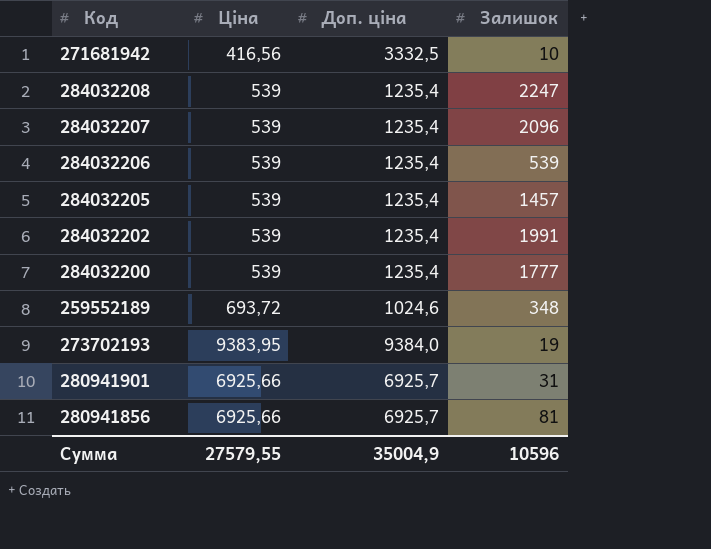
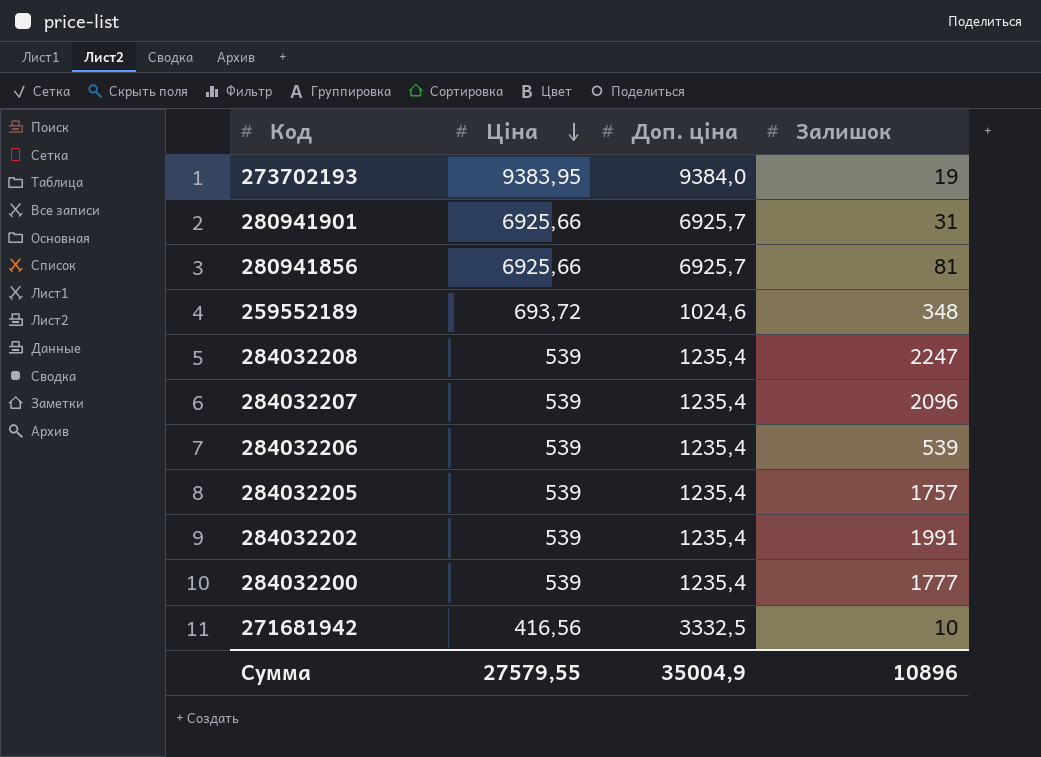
row order: none -> Ціна descending
284032205 | Залишок: 1457 -> 1757
Сумма | Залишок: 10596 -> 10896

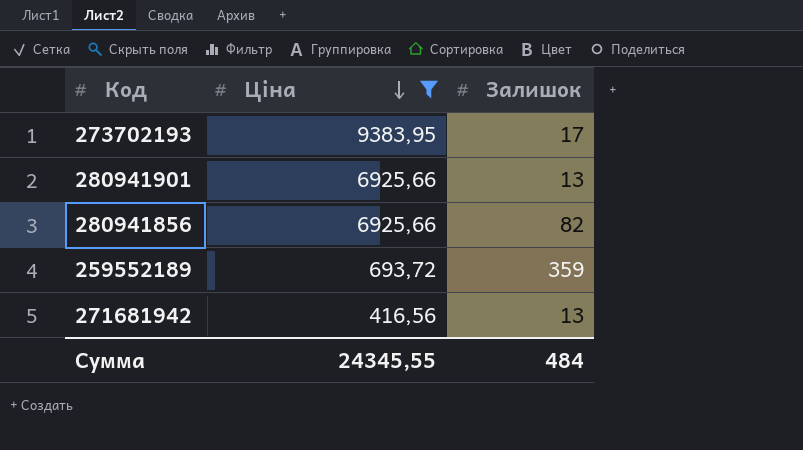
filter: none -> Ціна != 539
column Доп. ціна | position: 3 -> none
273702193 | Залишок: 19 -> 17
280941901 | Залишок: 31 -> 13
280941856 | Залишок: 81 -> 82
259552189 | Залишок: 348 -> 359
271681942 | Залишок: 10 -> 13
Сумма | Ціна: 27579,55 -> 24345,55
Сумма | Залишок: 10896 -> 484

